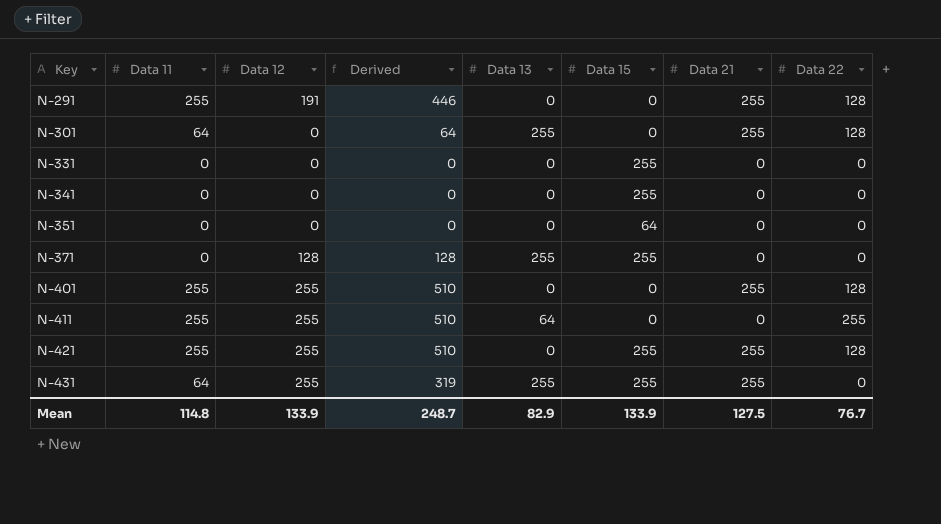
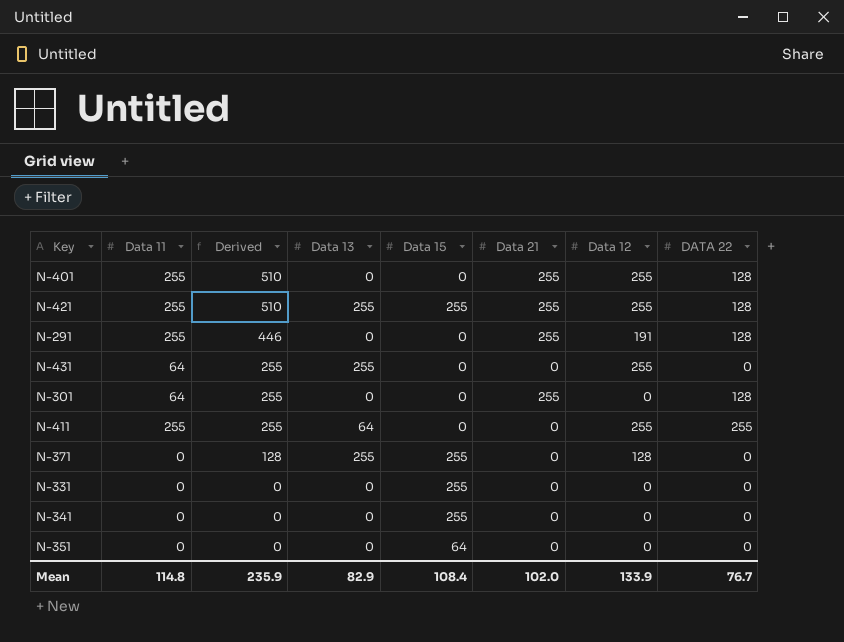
row order: Key ascending -> Derived descending
column Derived | formula: [Data 11] + [Data 12] -> [Data 21] + [Data 12]
column Data 12 | position: 3 -> 7
column name: Data 22 -> DATA 22
N-421 | Data 13: 0 -> 255
N-431 | Data 15: 255 -> 0
N-431 | Data 21: 255 -> 0
N-301 | Data 13: 255 -> 0
Mean | Derived: 248.7 -> 235.9
Mean | Data 15: 133.9 -> 108.4
Mean | Data 21: 127.5 -> 102.0

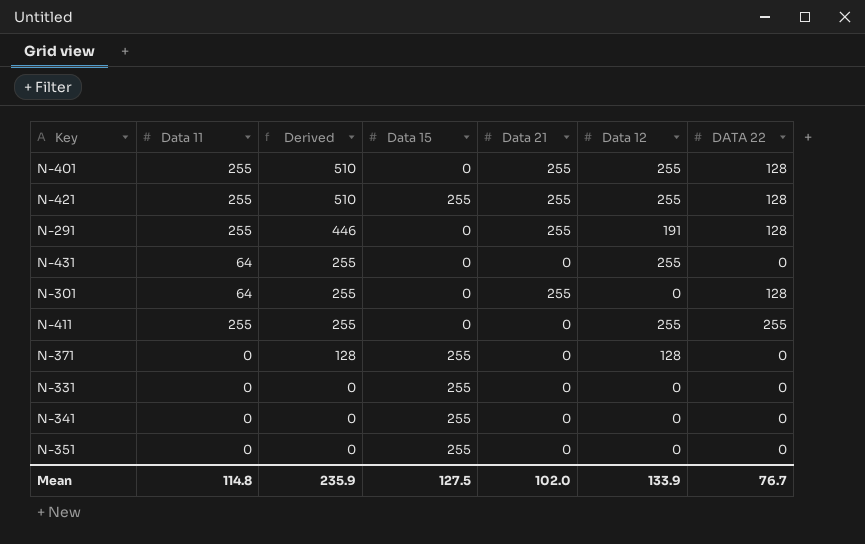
column Data 13 | position: 4 -> none
N-351 | Data 15: 64 -> 255
Mean | Data 15: 108.4 -> 127.5

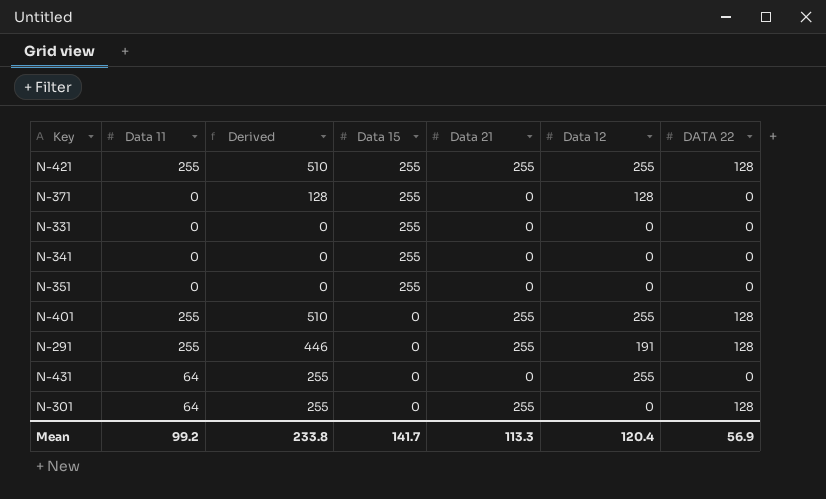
row order: Derived descending -> Data 15 descending
row N-411: 255 | 255 | 0 | 0 | 255 | 255 -> none
Mean | Data 11: 114.8 -> 99.2
Mean | Derived: 235.9 -> 233.8
Mean | Data 15: 127.5 -> 141.7
Mean | Data 21: 102.0 -> 113.3
Mean | Data 12: 133.9 -> 120.4
Mean | DATA 22: 76.7 -> 56.9

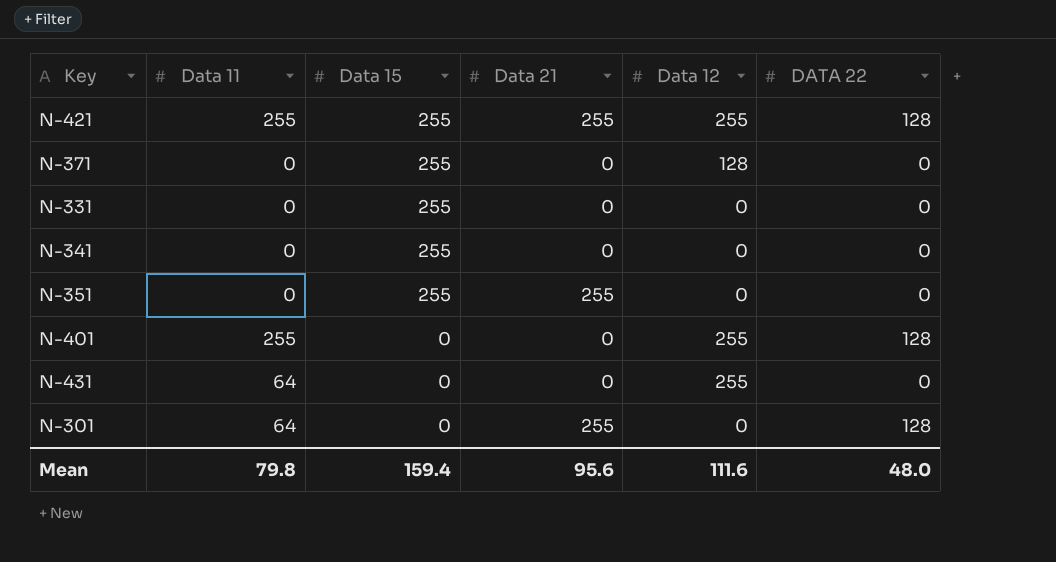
column Derived | formula: [Data 21] + [Data 12] -> none
row N-291: 255 | 446 | 0 | 255 | 191 | 128 -> none
N-351 | Data 21: 0 -> 255
N-401 | Data 21: 255 -> 0
Mean | Data 11: 99.2 -> 79.8
Mean | Data 15: 141.7 -> 159.4
Mean | Data 21: 113.3 -> 95.6
Mean | Data 12: 120.4 -> 111.6
Mean | DATA 22: 56.9 -> 48.0

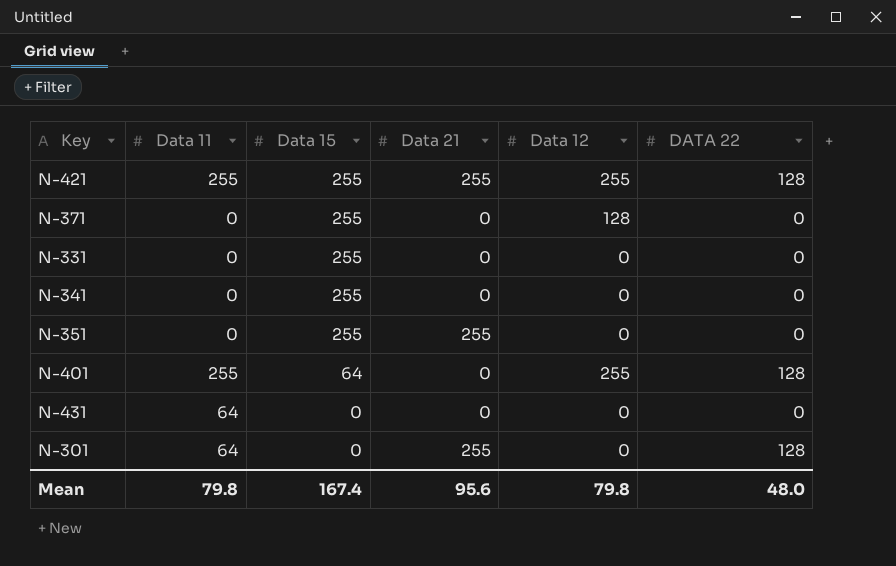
N-401 | Data 15: 0 -> 64
N-431 | Data 12: 255 -> 0
Mean | Data 15: 159.4 -> 167.4
Mean | Data 12: 111.6 -> 79.8

